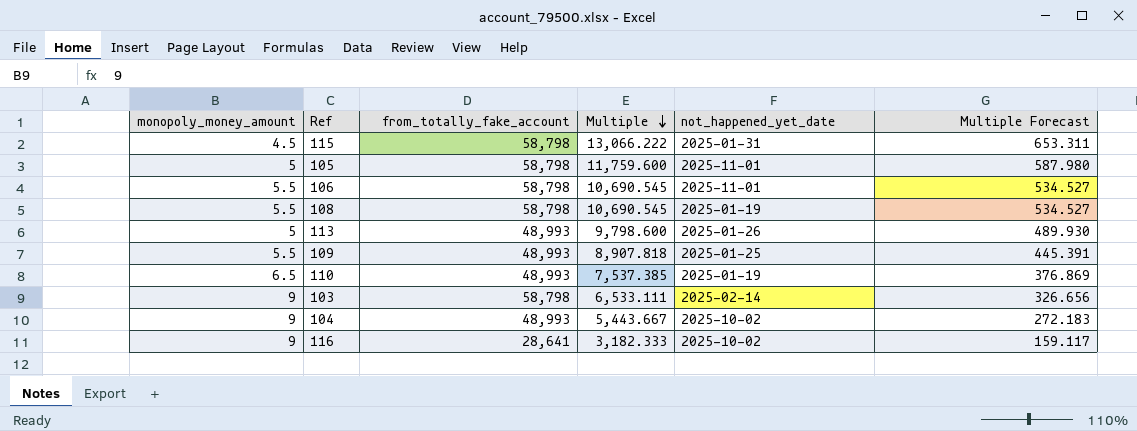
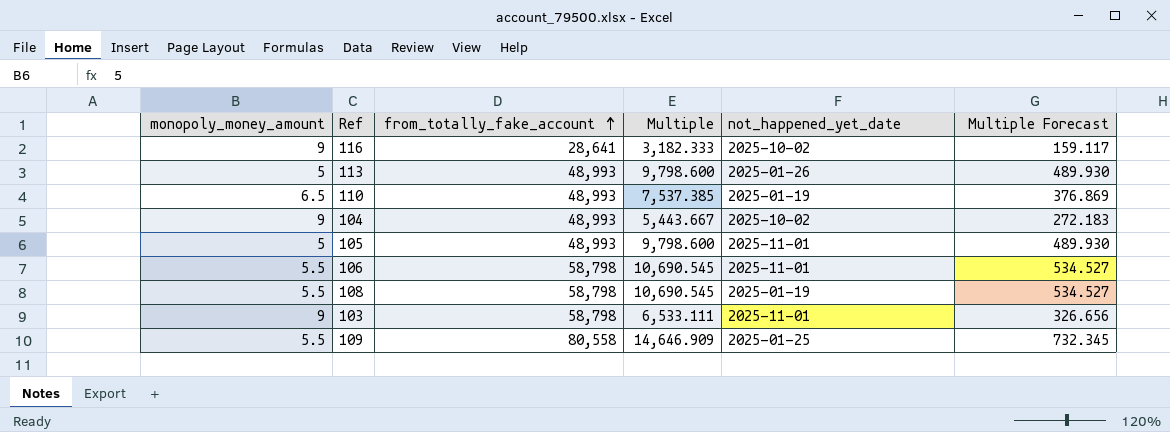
row order: Multiple descending -> from_totally_fake_account ascending
row 115: 4.5 | 58,798 | 13,066.222 | 2025-01-31 | 653.311 -> none
105 | from_totally_fake_account: 58,798 -> 48,993
105 | Multiple: 11,759.600 -> 9,798.600
105 | Multiple Forecast: 587.980 -> 489.930
103 | not_happened_yet_date: 2025-02-14 -> 2025-11-01
109 | from_totally_fake_account: 48,993 -> 80,558
109 | Multiple: 8,907.818 -> 14,646.909
109 | Multiple Forecast: 445.391 -> 732.345

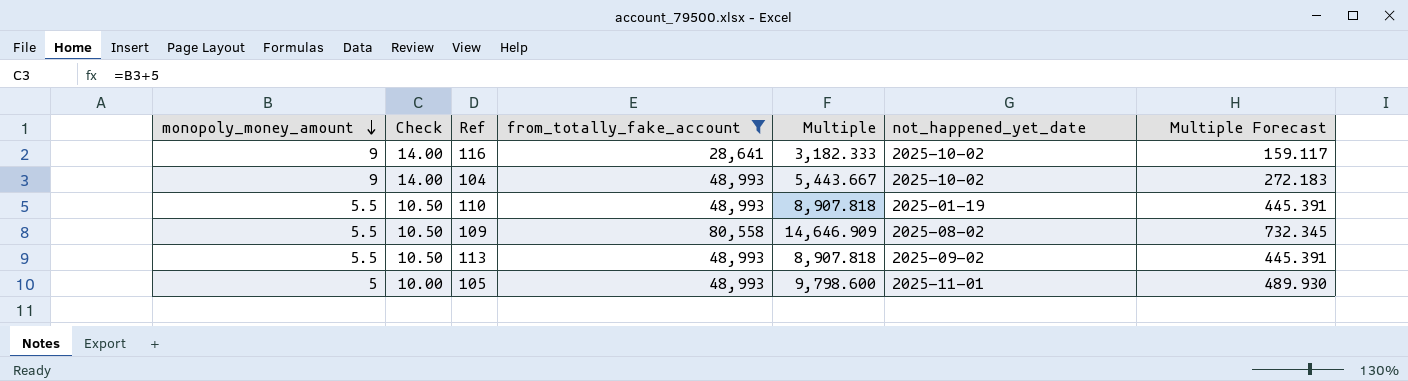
filter: none -> from_totally_fake_account != 58,798
row order: from_totally_fake_account ascending -> monopoly_money_amount descending
column Check | formula: none -> [monopoly_money_amount] + 5
110 | monopoly_money_amount: 6.5 -> 5.5
110 | Multiple: 7,537.385 -> 8,907.818
110 | Multiple Forecast: 376.869 -> 445.391
109 | not_happened_yet_date: 2025-01-25 -> 2025-08-02
113 | monopoly_money_amount: 5 -> 5.5
113 | Multiple: 9,798.600 -> 8,907.818
113 | not_happened_yet_date: 2025-01-26 -> 2025-09-02
113 | Multiple Forecast: 489.930 -> 445.391

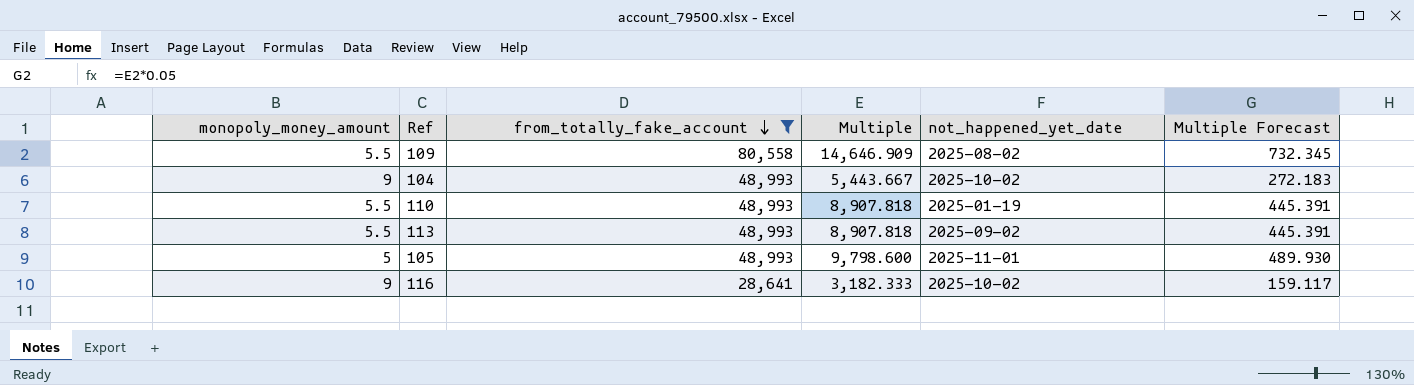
row order: monopoly_money_amount descending -> from_totally_fake_account descending
column Check | formula: [monopoly_money_amount] + 5 -> none

